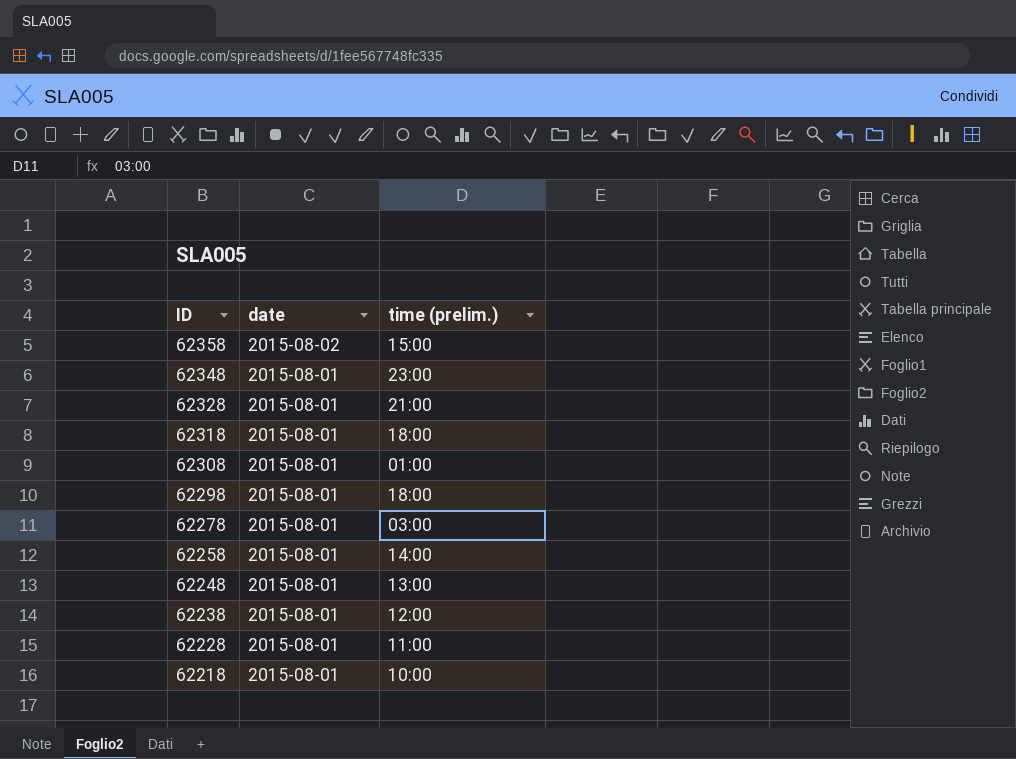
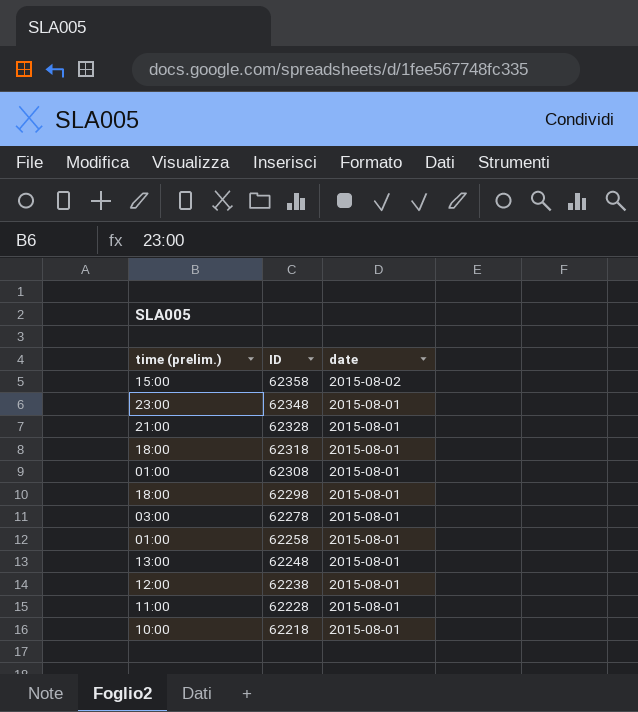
column time (prelim.) | position: 3 -> 1
62258 | time (prelim.): 14:00 -> 01:00

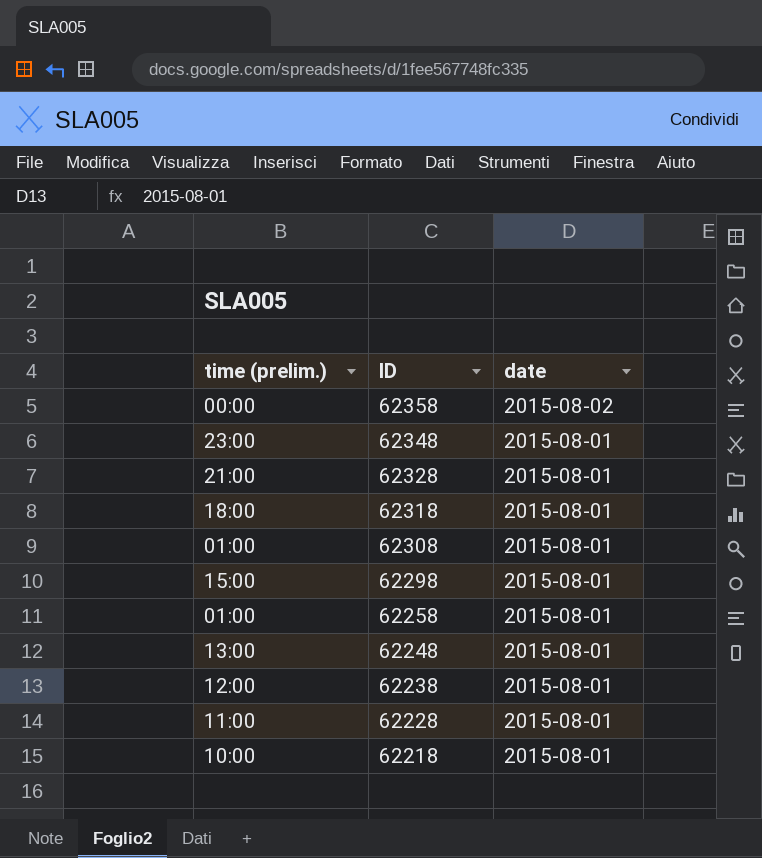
row 62278: 03:00 | 2015-08-01 -> none
62358 | time (prelim.): 15:00 -> 00:00
62298 | time (prelim.): 18:00 -> 15:00

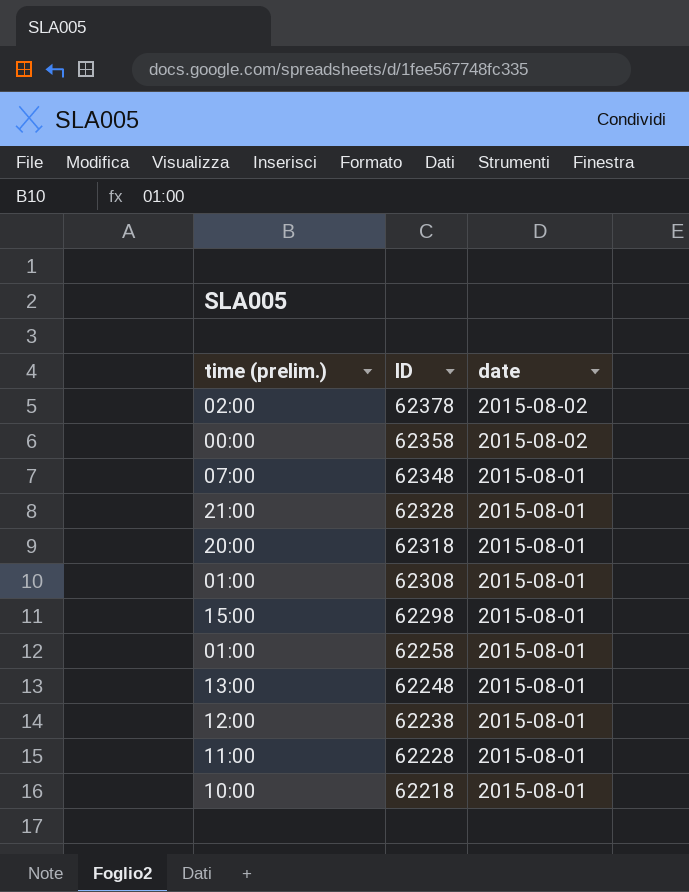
row 62378: none -> 02:00 | 2015-08-02
62348 | time (prelim.): 23:00 -> 07:00
62318 | time (prelim.): 18:00 -> 20:00

